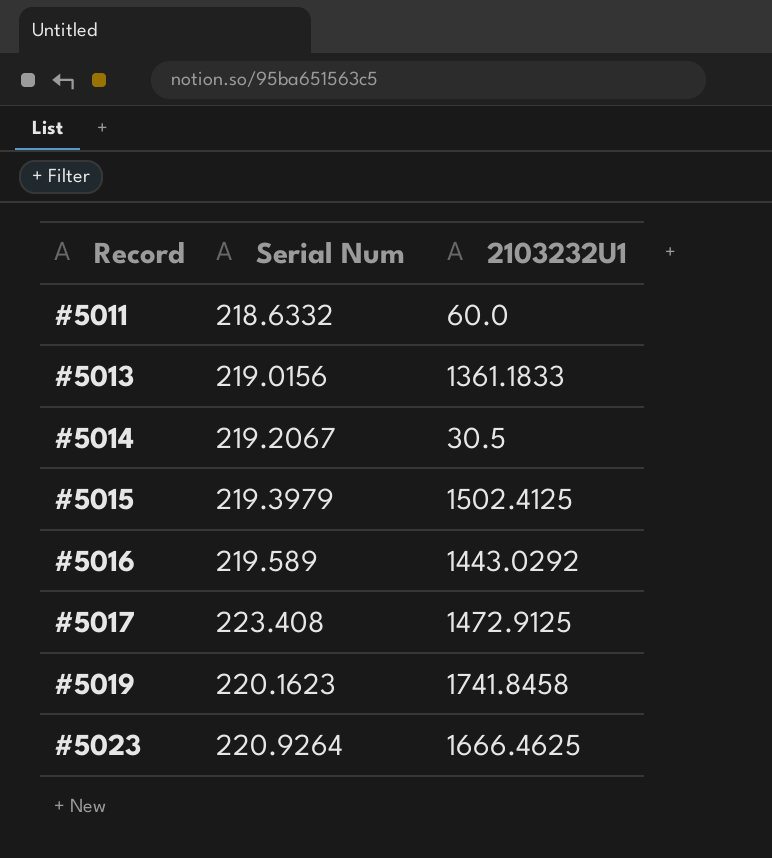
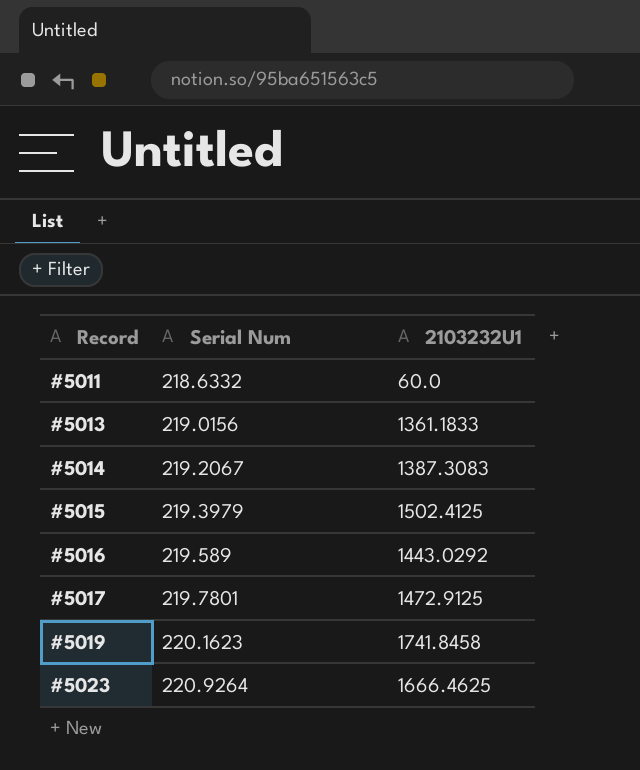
#5014 | 2103232U1: 30.5 -> 1387.3083
#5017 | Serial Num: 223.408 -> 219.7801

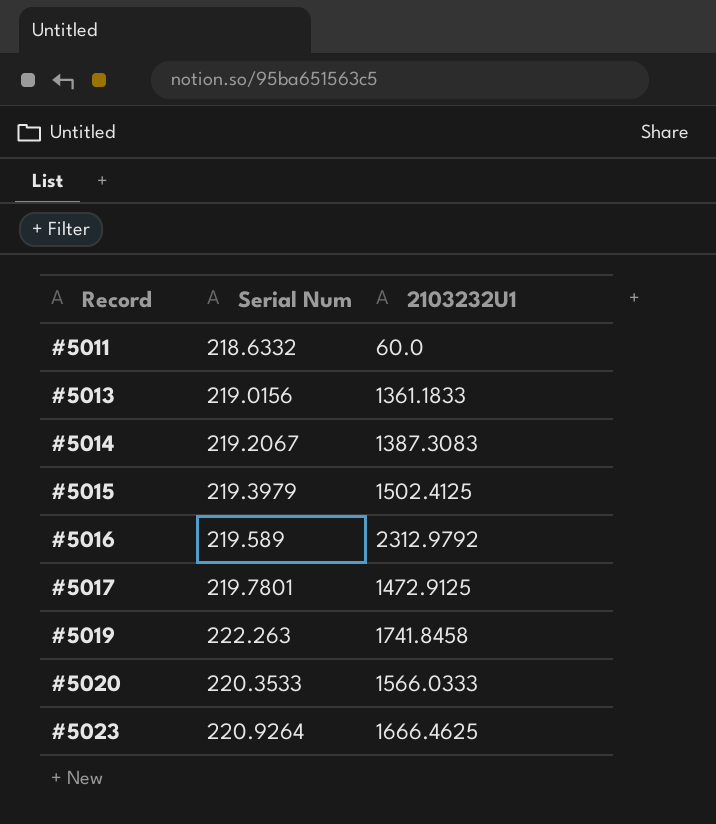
#5016 | 2103232U1: 1443.0292 -> 2312.9792
#5019 | Serial Num: 220.1623 -> 222.263
row #5020: none -> 220.3533 | 1566.0333

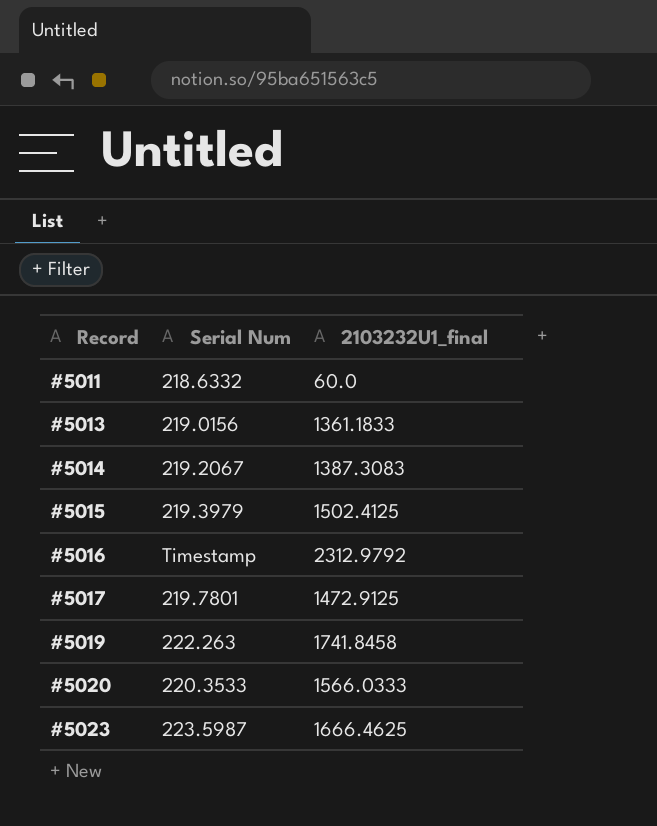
column name: 2103232U1 -> 2103232U1_final
#5016 | Serial Num: 219.589 -> Timestamp
#5023 | Serial Num: 220.9264 -> 223.5987

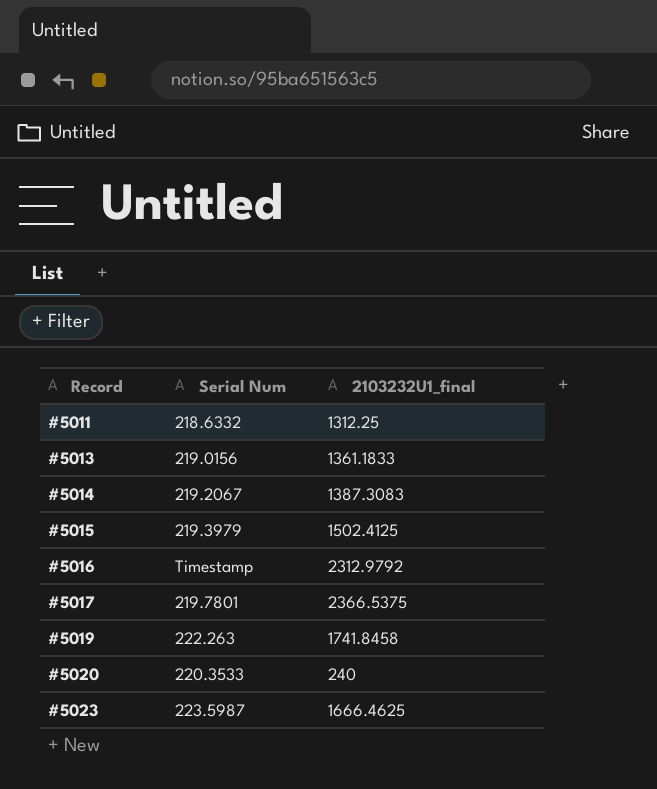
#5011 | 2103232U1_final: 60.0 -> 1312.25
#5017 | 2103232U1_final: 1472.9125 -> 2366.5375
#5020 | 2103232U1_final: 1566.0333 -> 240

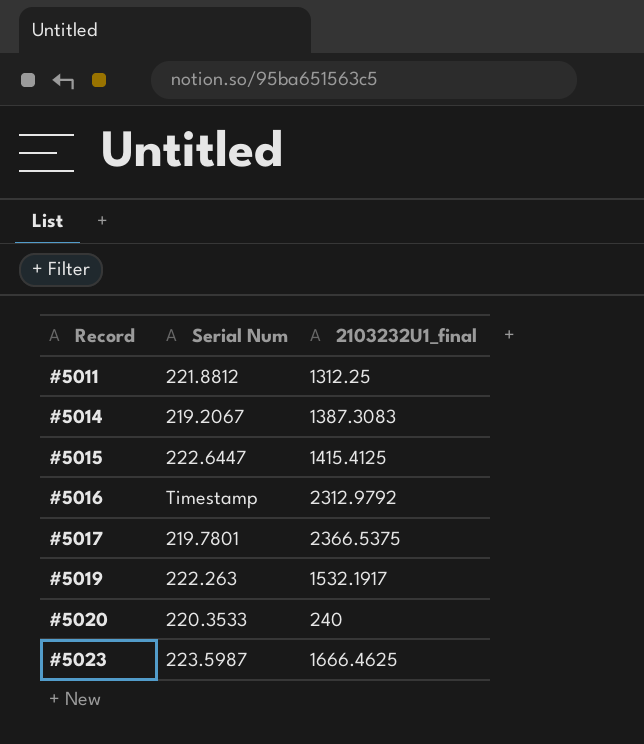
row #5013: 219.0156 | 1361.1833 -> none
#5011 | Serial Num: 218.6332 -> 221.8812
#5015 | Serial Num: 219.3979 -> 222.6447
#5015 | 2103232U1_final: 1502.4125 -> 1415.4125
#5019 | 2103232U1_final: 1741.8458 -> 1532.1917

